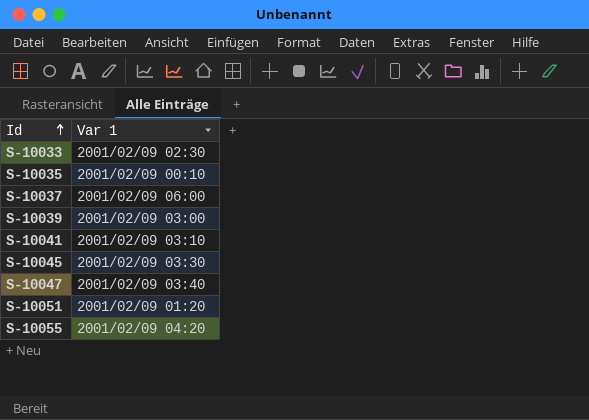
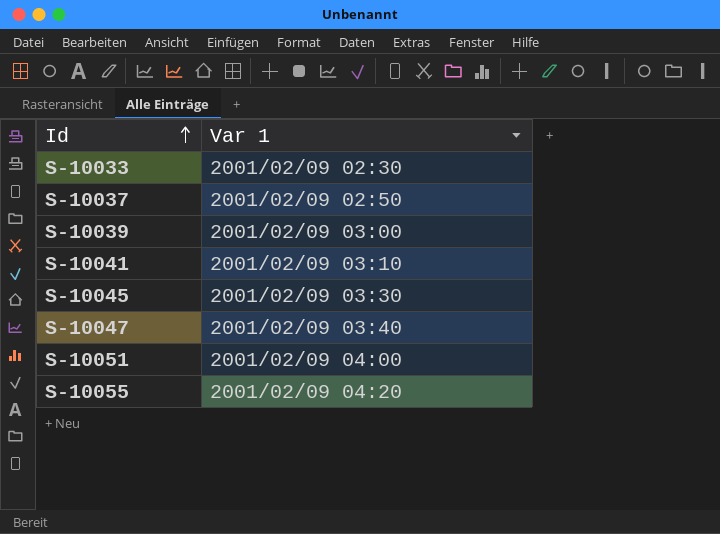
row S-10035: 2001/02/09 00:10 -> none
S-10037 | Var 1: 2001/02/09 06:00 -> 2001/02/09 02:50
S-10051 | Var 1: 2001/02/09 01:20 -> 2001/02/09 04:00

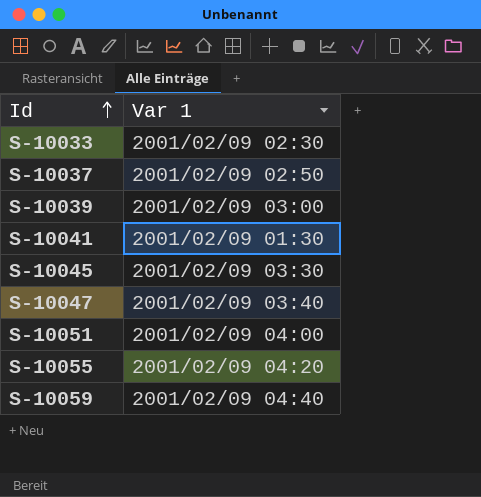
S-10041 | Var 1: 2001/02/09 03:10 -> 2001/02/09 01:30
row S-10059: none -> 2001/02/09 04:40

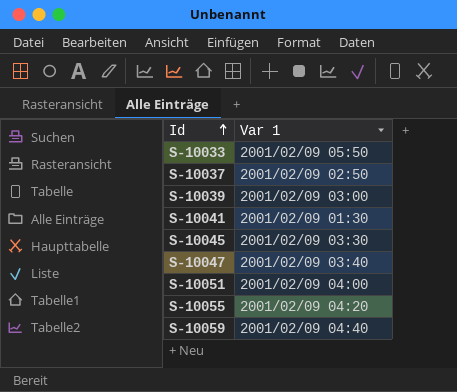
S-10033 | Var 1: 2001/02/09 02:30 -> 2001/02/09 05:50

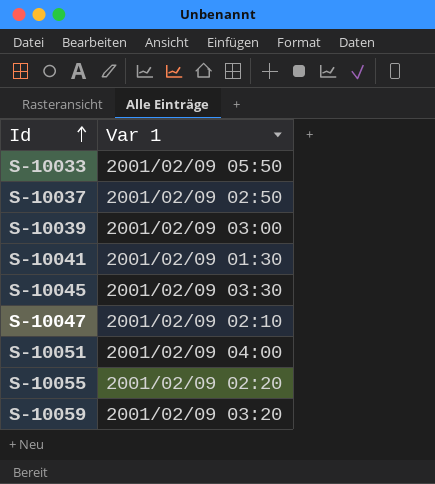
S-10047 | Var 1: 2001/02/09 03:40 -> 2001/02/09 02:10
S-10055 | Var 1: 2001/02/09 04:20 -> 2001/02/09 02:20
S-10059 | Var 1: 2001/02/09 04:40 -> 2001/02/09 03:20

